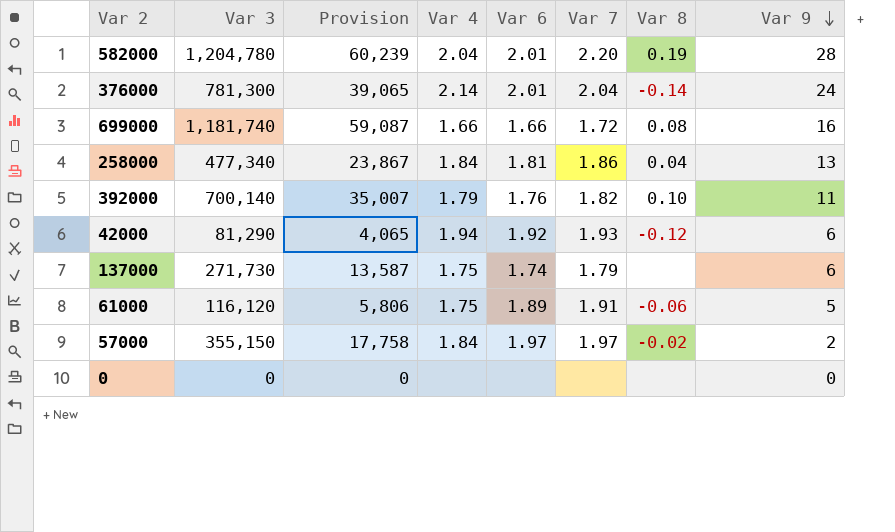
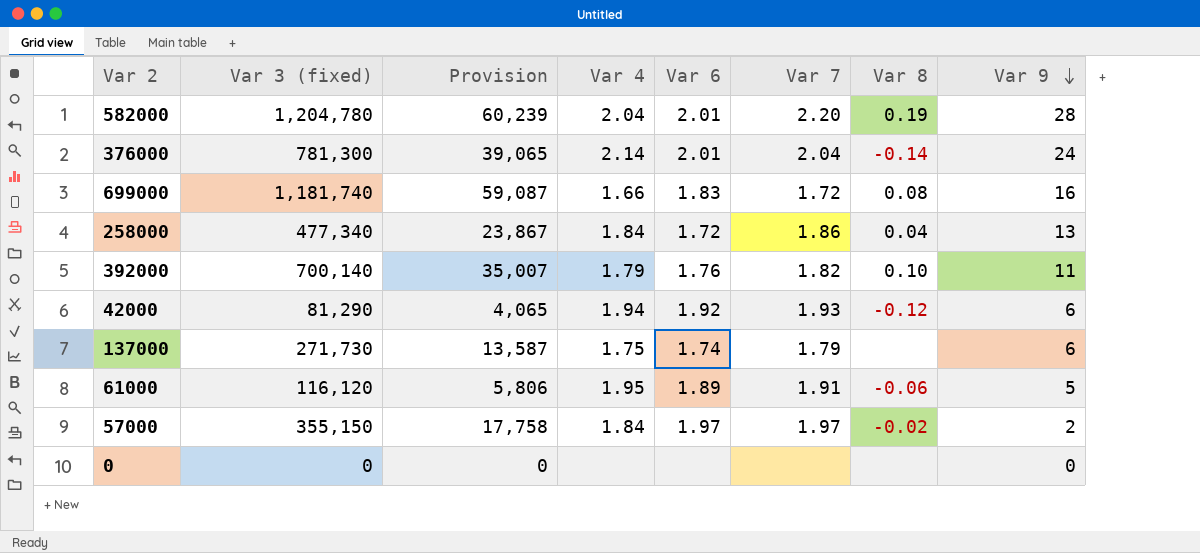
column name: Var 3 -> Var 3 (fixed)
699000 | Var 6: 1.66 -> 1.83
258000 | Var 6: 1.81 -> 1.72
61000 | Var 4: 1.75 -> 1.95

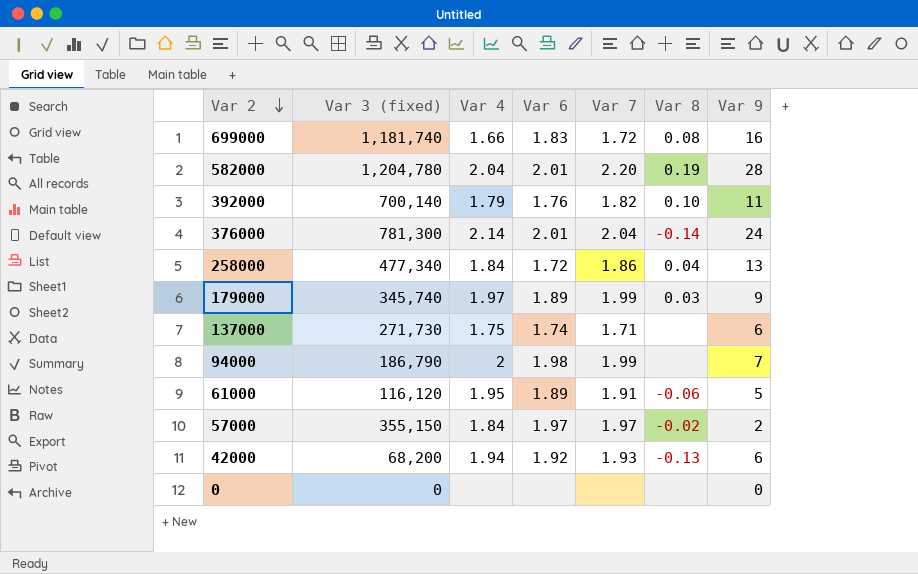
row order: Var 9 descending -> Var 2 descending
column Provision | formula: [Var 3 (fixed)] * 0.05 -> none
row 179000: none -> 345,740 | 1.97 | 1.89 | 1.99 | 0.03 | 9
137000 | Var 7: 1.79 -> 1.71
row 94000: none -> 186,790 | 2 | 1.98 | 1.99 | none | 7
42000 | Var 3 (fixed): 81,290 -> 68,200
42000 | Var 8: -0.12 -> -0.13

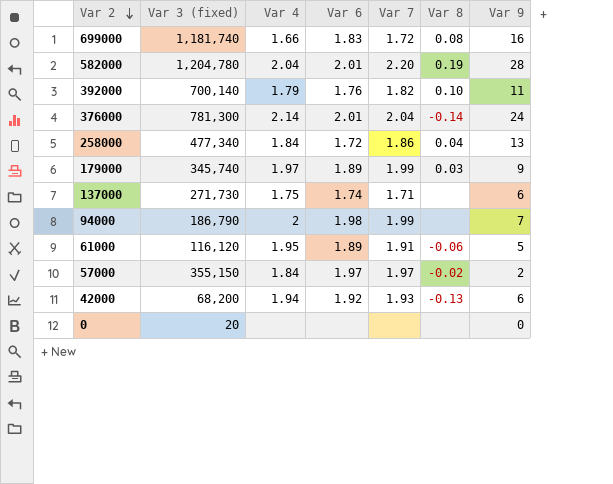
0 | Var 3 (fixed): 0 -> 20

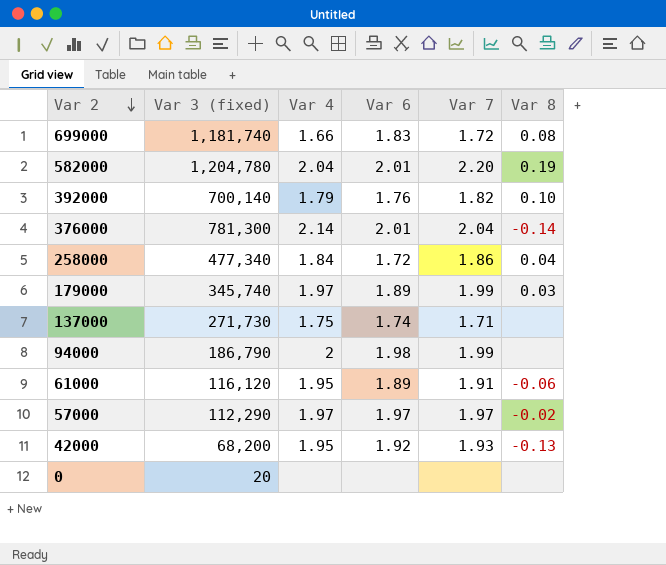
column Var 9 | position: 7 -> none
57000 | Var 3 (fixed): 355,150 -> 112,290
57000 | Var 4: 1.84 -> 1.97
42000 | Var 4: 1.94 -> 1.95

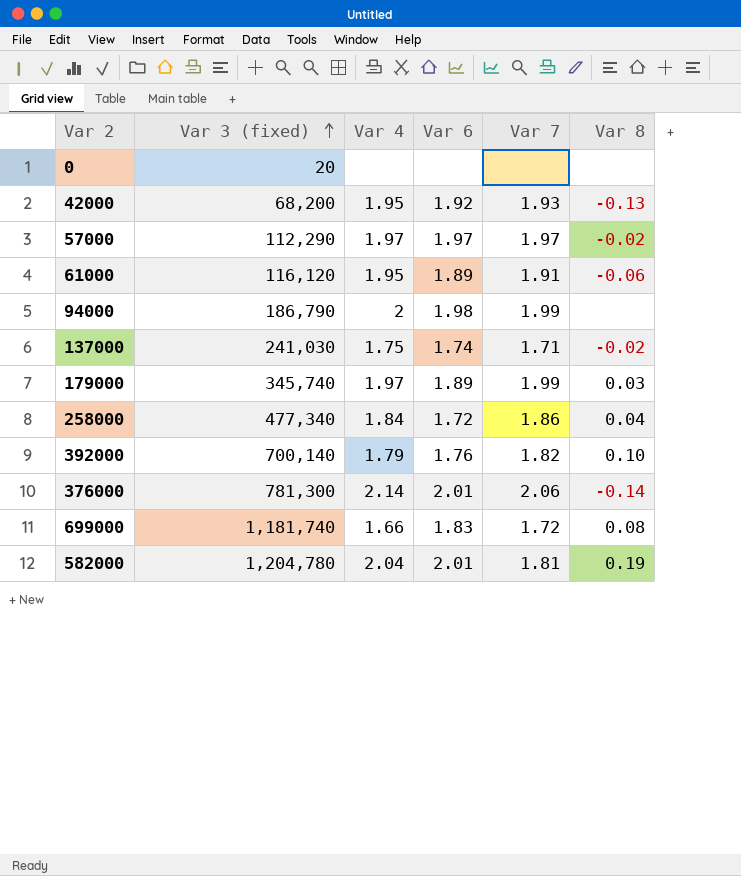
row order: Var 2 descending -> Var 3 (fixed) ascending
137000 | Var 3 (fixed): 271,730 -> 241,030
137000 | Var 8: none -> -0.02
376000 | Var 7: 2.04 -> 2.06
582000 | Var 7: 2.20 -> 1.81

